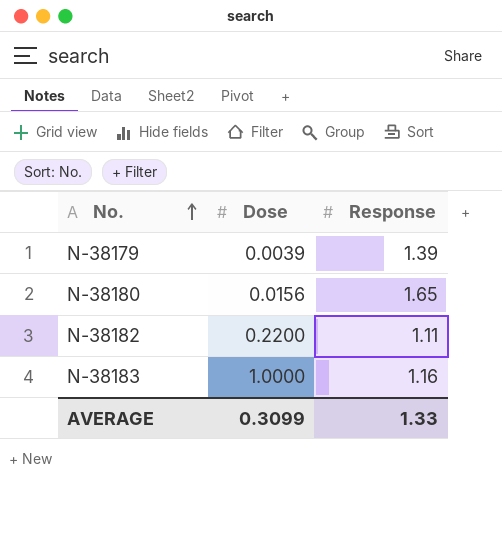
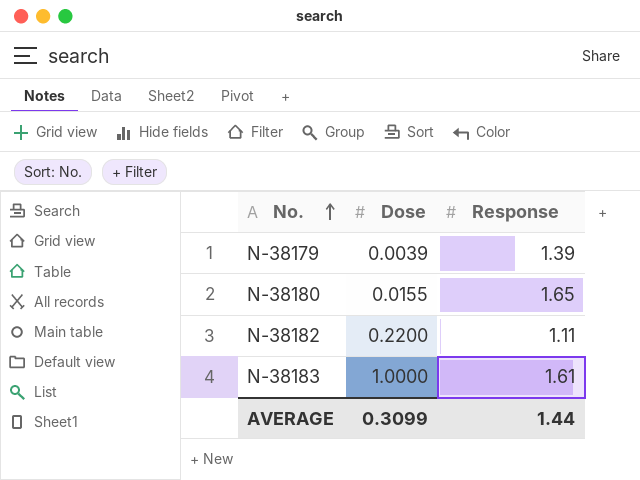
N-38180 | Dose: 0.0156 -> 0.0155
N-38183 | Response: 1.16 -> 1.61
AVERAGE | Response: 1.33 -> 1.44

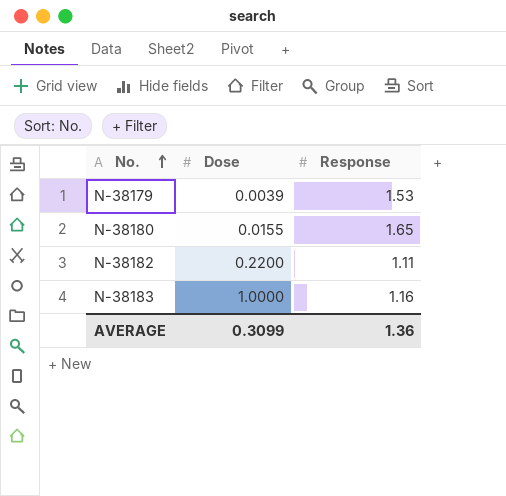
N-38179 | Response: 1.39 -> 1.53
N-38183 | Response: 1.61 -> 1.16
AVERAGE | Response: 1.44 -> 1.36

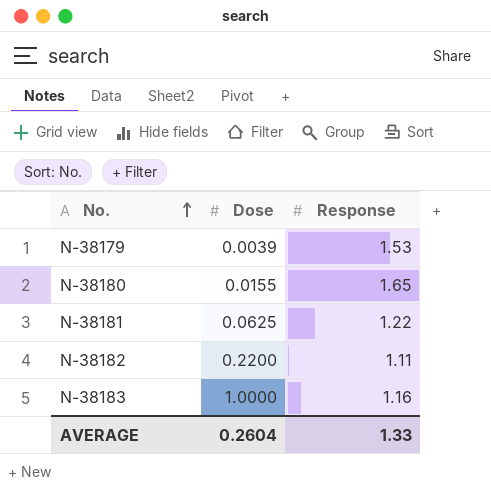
row N-38181: none -> 0.0625 | 1.22
AVERAGE | Dose: 0.3099 -> 0.2604
AVERAGE | Response: 1.36 -> 1.33

